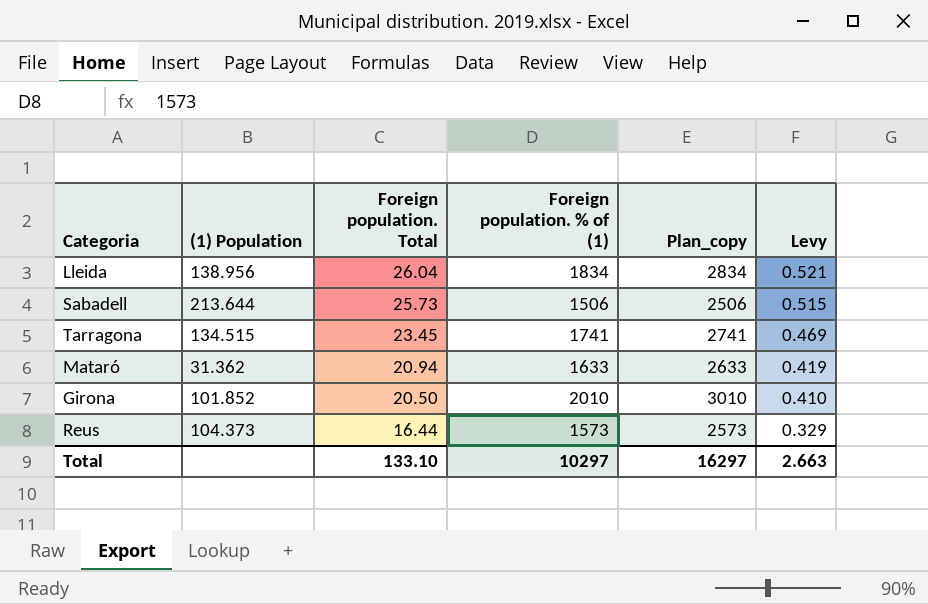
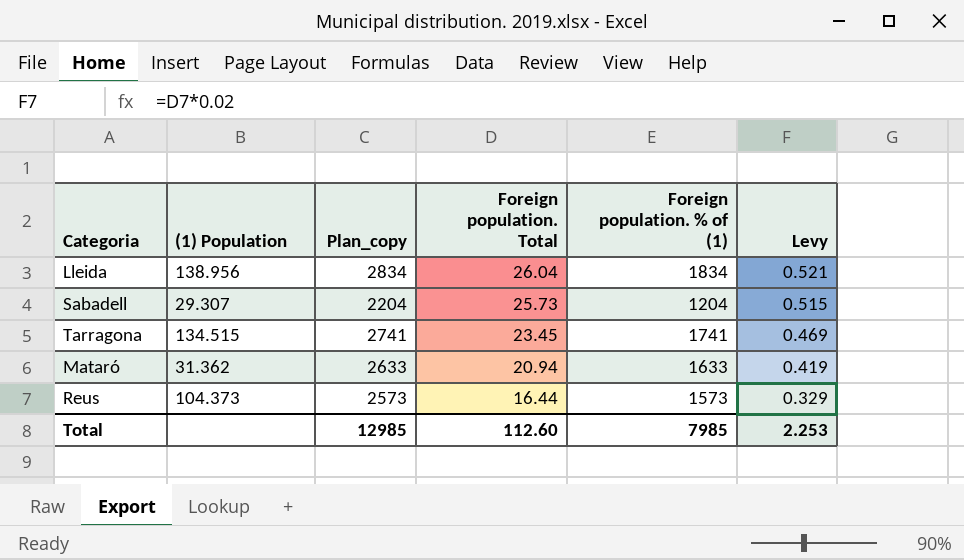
column Plan_copy | position: 5 -> 3
row Girona: 101.852 | 20.50 | 2010 | 3010 | 0.410 -> none
Sabadell | (1) Population: 213.644 -> 29.307
Sabadell | Plan_copy: 2506 -> 2204
Sabadell | Foreign population. % of (1): 1506 -> 1204
Total | Plan_copy: 16297 -> 12985
Total | Foreign population. Total: 133.10 -> 112.60
Total | Foreign population. % of (1): 10297 -> 7985
Total | Levy: 2.663 -> 2.253

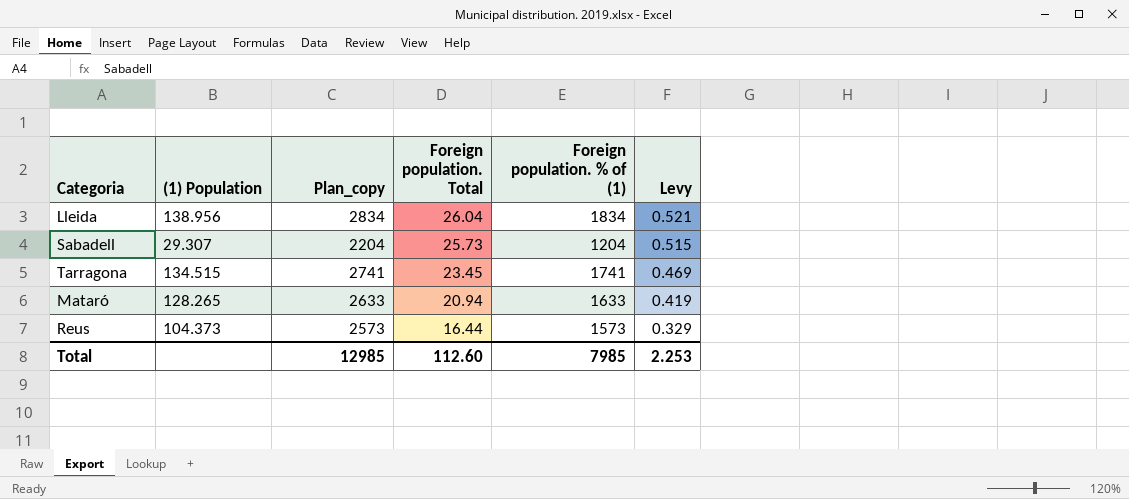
Mataró | (1) Population: 31.362 -> 128.265

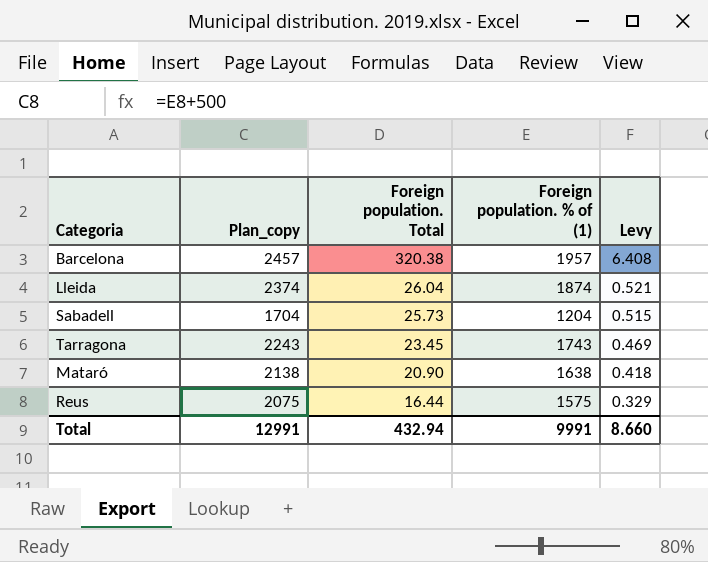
column (1) Population | position: 2 -> none
column Plan_copy | formula: [Foreign population. % of (1)] + 1000 -> [Foreign population. % of (1)] + 500
row Barcelona: none -> 2457 | 320.38 | 1957 | 6.408
Lleida | Foreign population. % of (1): 1834 -> 1874
Tarragona | Foreign population. % of (1): 1741 -> 1743
Mataró | Foreign population. Total: 20.94 -> 20.90
Mataró | Foreign population. % of (1): 1633 -> 1638
Mataró | Levy: 0.419 -> 0.418
Reus | Foreign population. % of (1): 1573 -> 1575
Total | Plan_copy: 12985 -> 12991
Total | Foreign population. Total: 112.60 -> 432.94
Total | Foreign population. % of (1): 7985 -> 9991
Total | Levy: 2.253 -> 8.660

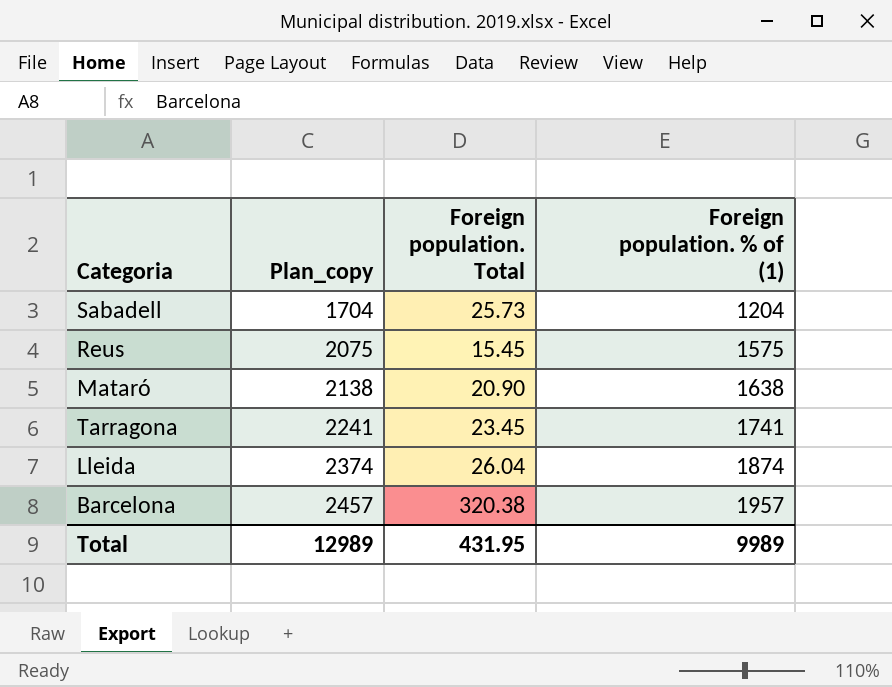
row order: Foreign population. Total descending -> Plan_copy ascending
column Levy | formula: [Foreign population. Total] * 0.02 -> none
Reus | Foreign population. Total: 16.44 -> 15.45
Tarragona | Plan_copy: 2243 -> 2241
Tarragona | Foreign population. % of (1): 1743 -> 1741
Total | Plan_copy: 12991 -> 12989
Total | Foreign population. Total: 432.94 -> 431.95
Total | Foreign population. % of (1): 9991 -> 9989

